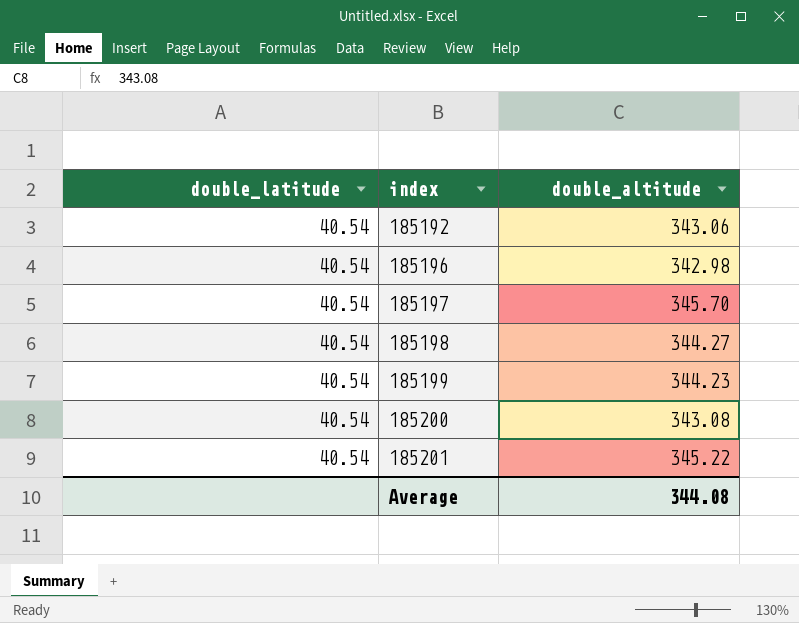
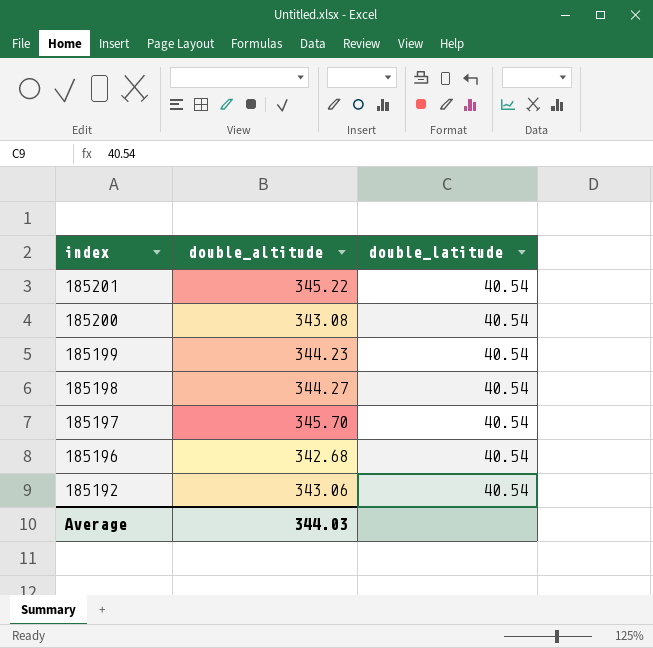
row order: index ascending -> index descending
column double_latitude | position: 1 -> 3
185196 | double_altitude: 342.98 -> 342.68
Average | double_altitude: 344.08 -> 344.03

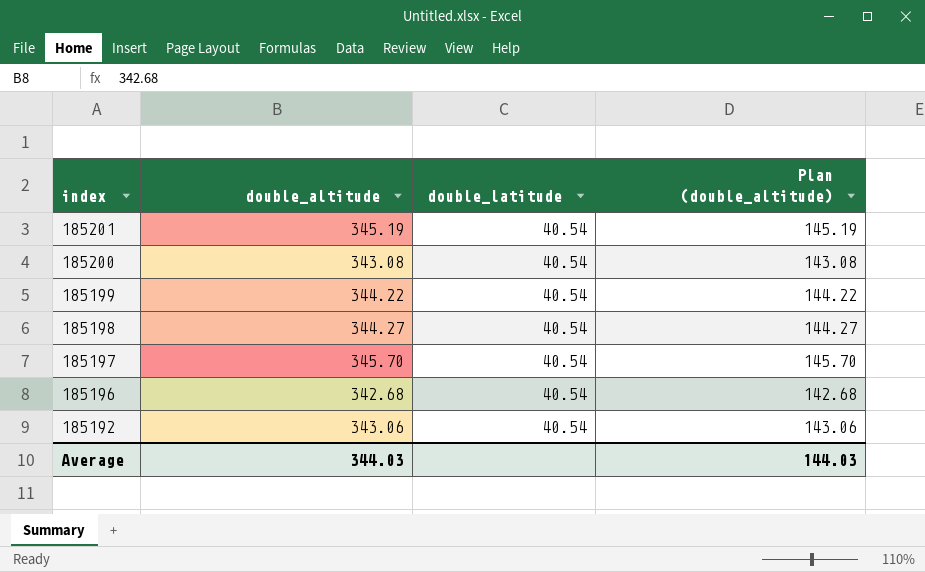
column Plan (double_altitude) | formula: none -> [double_altitude] - 200
185201 | double_altitude: 345.22 -> 345.19
185199 | double_altitude: 344.23 -> 344.22

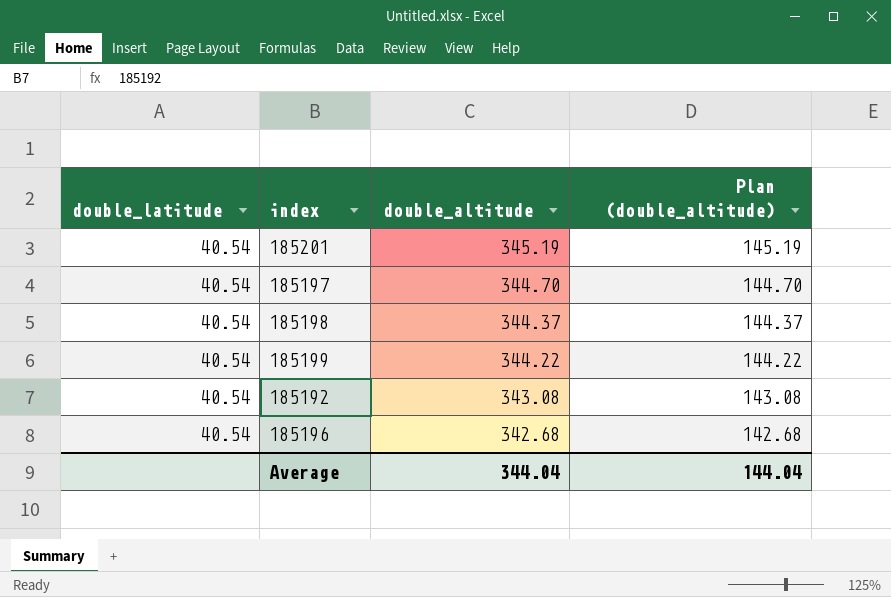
row order: index descending -> double_altitude descending
column double_latitude | position: 3 -> 1
row 185200: 343.08 | 40.54 | 143.08 -> none
185197 | double_altitude: 345.70 -> 344.70
185197 | Plan (double_altitude): 145.70 -> 144.70
185198 | double_altitude: 344.27 -> 344.37
185198 | Plan (double_altitude): 144.27 -> 144.37
185192 | double_altitude: 343.06 -> 343.08
185192 | Plan (double_altitude): 143.06 -> 143.08
Average | double_altitude: 344.03 -> 344.04
Average | Plan (double_altitude): 144.03 -> 144.04

